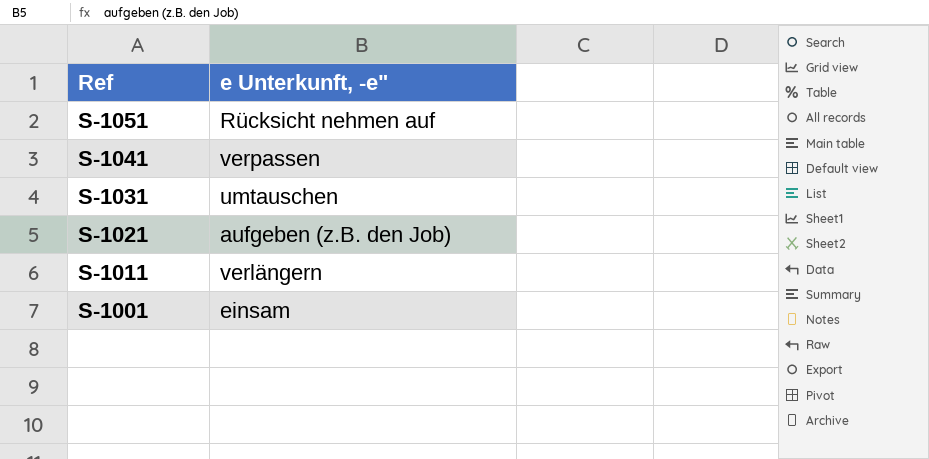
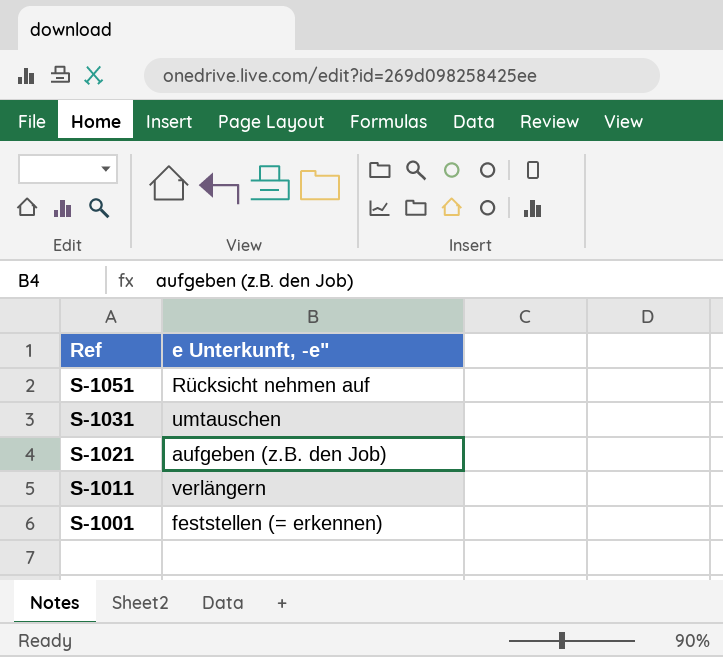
row S-1041: verpassen -> none
S-1001 | e Unterkunft, -e": einsam -> feststellen (= erkennen)

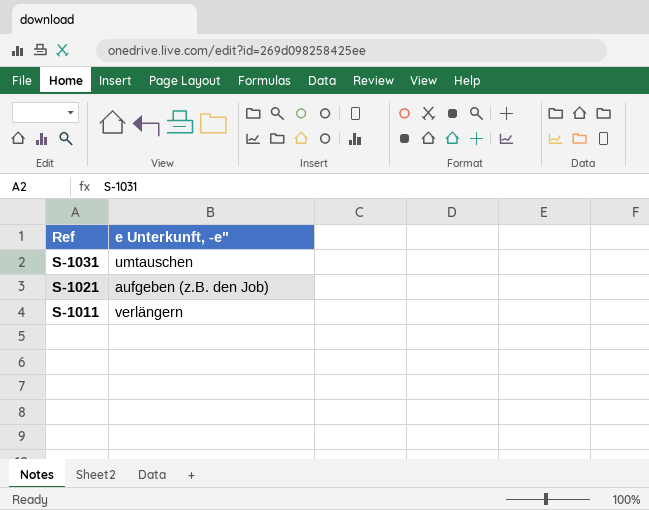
row S-1051: Rücksicht nehmen auf -> none
row S-1001: feststellen (= erkennen) -> none

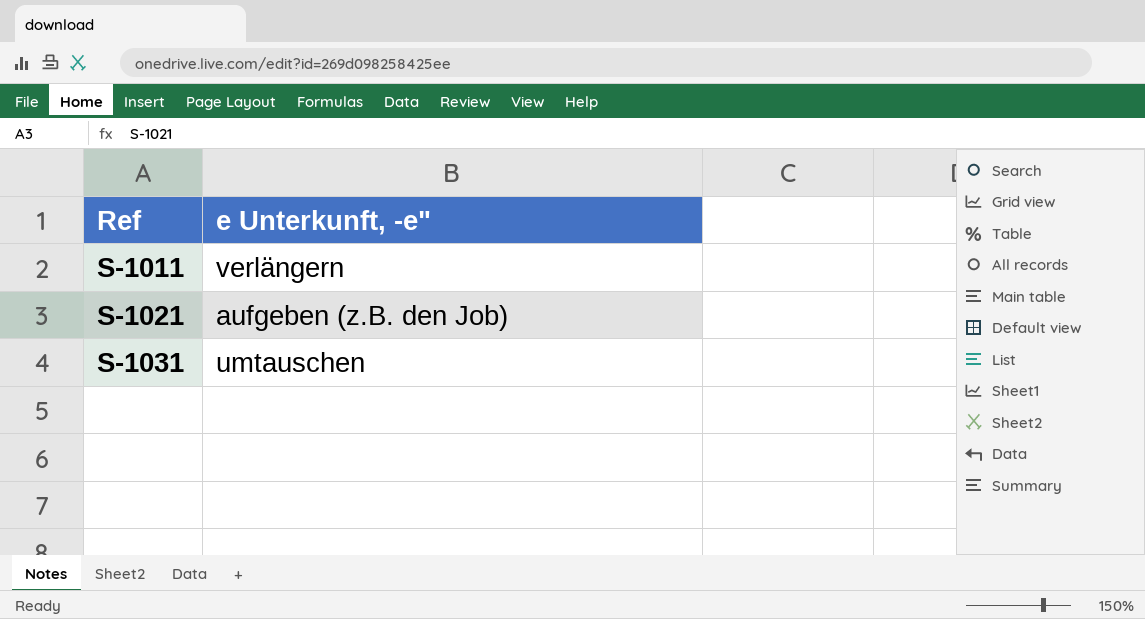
row order: Ref descending -> Ref ascending

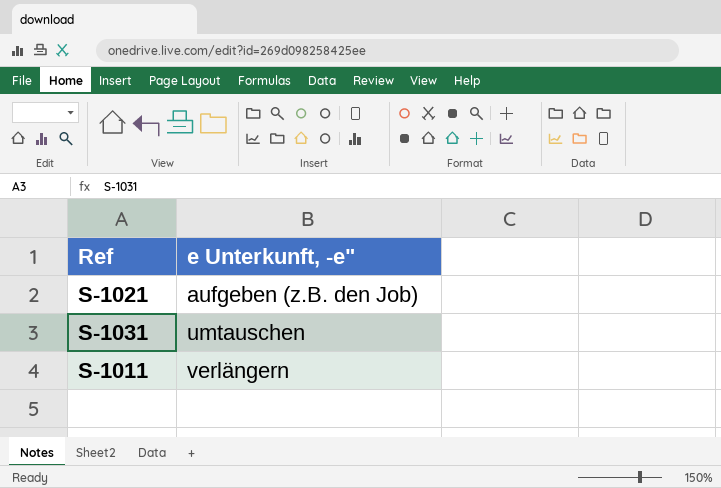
row order: Ref ascending -> e Unterkunft, -e" ascending

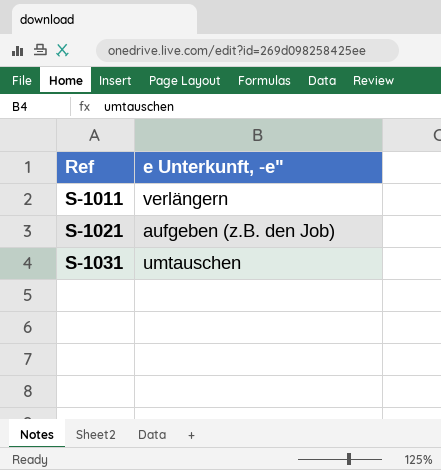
row order: e Unterkunft, -e" ascending -> Ref ascending

